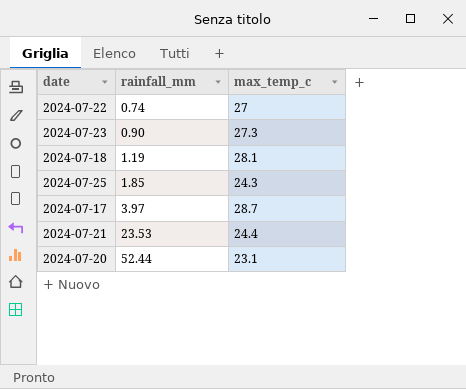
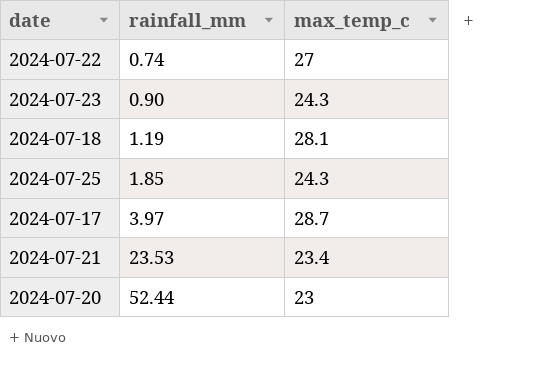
2024-07-23 | max_temp_c: 27.3 -> 24.3
2024-07-21 | max_temp_c: 24.4 -> 23.4
2024-07-20 | max_temp_c: 23.1 -> 23

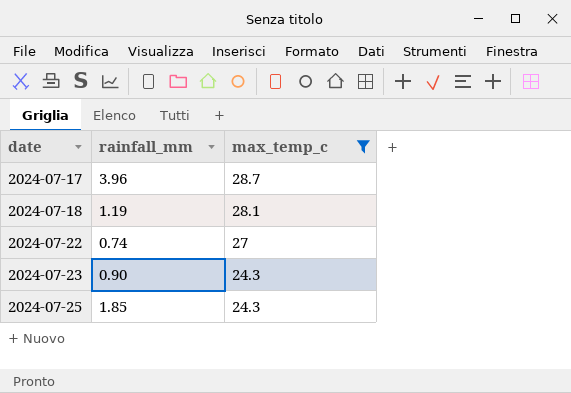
filter: none -> max_temp_c >= 24.3
row order: rainfall_mm ascending -> date ascending
2024-07-17 | rainfall_mm: 3.97 -> 3.96

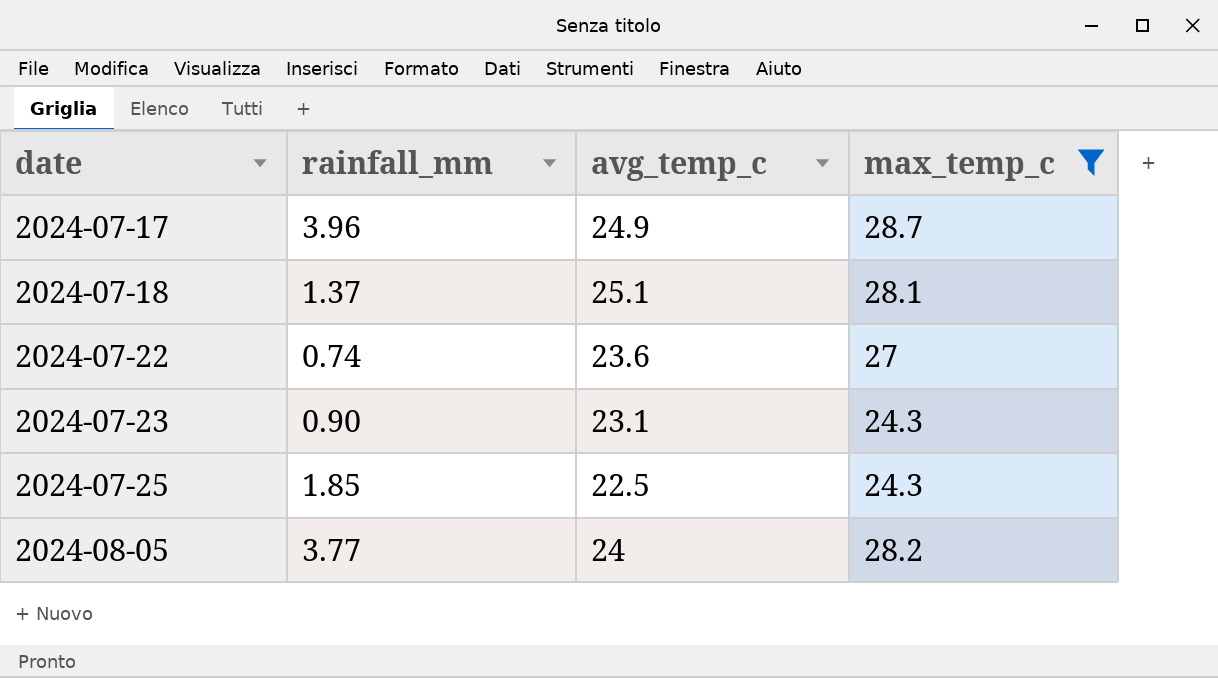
column avg_temp_c | position: none -> 3
2024-07-18 | rainfall_mm: 1.19 -> 1.37
row 2024-08-05: none -> 3.77 | 24 | 28.2

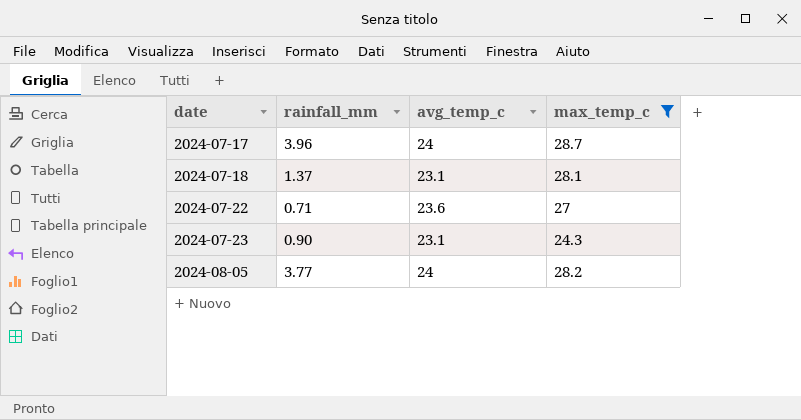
row 2024-07-25: 1.85 | 22.5 | 24.3 -> none
2024-07-17 | avg_temp_c: 24.9 -> 24
2024-07-18 | avg_temp_c: 25.1 -> 23.1
2024-07-22 | rainfall_mm: 0.74 -> 0.71

